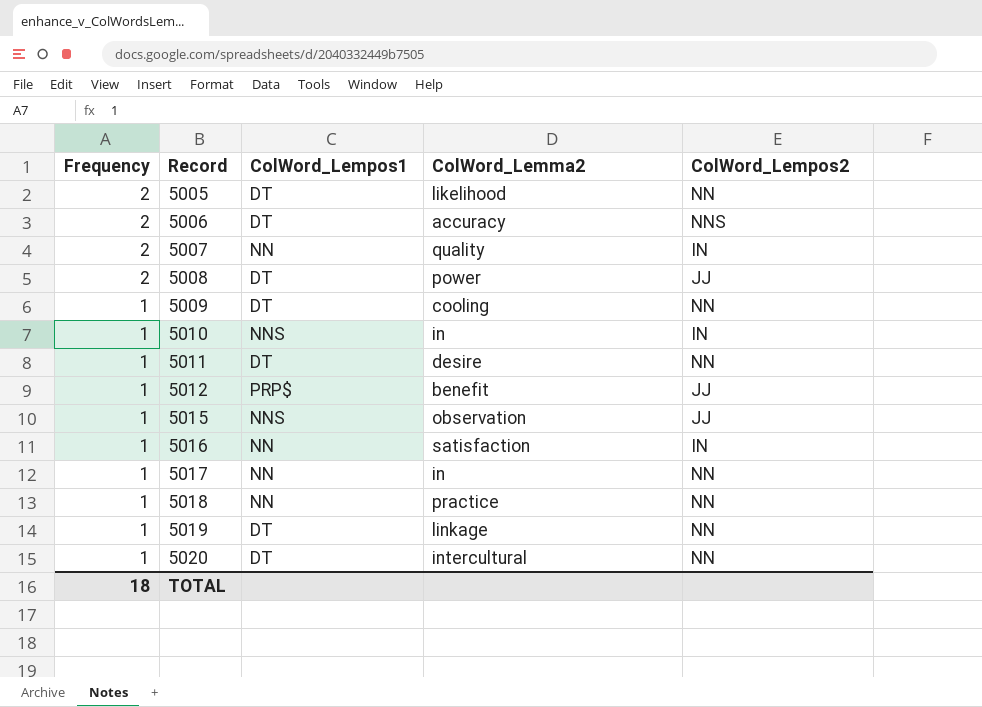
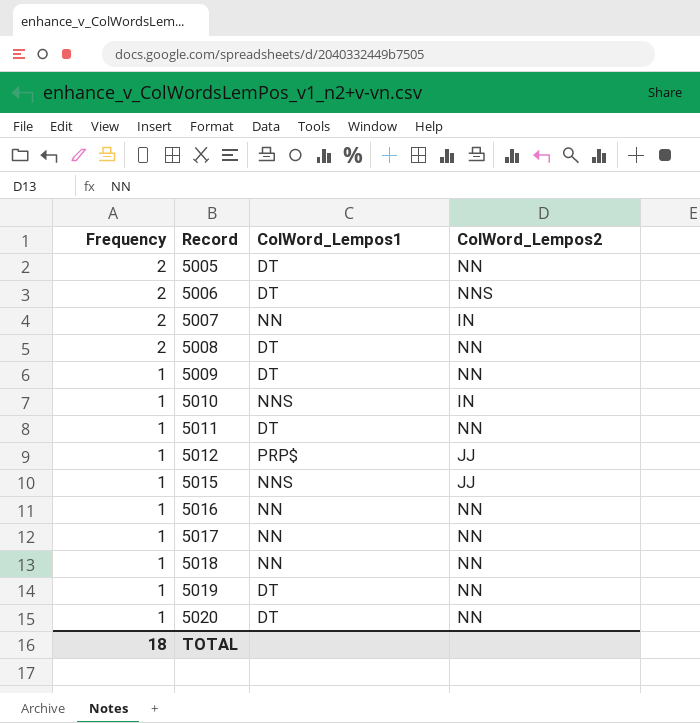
column ColWord_Lemma2 | position: 4 -> none
5008 | ColWord_Lempos2: JJ -> NN
5016 | ColWord_Lempos2: IN -> NN

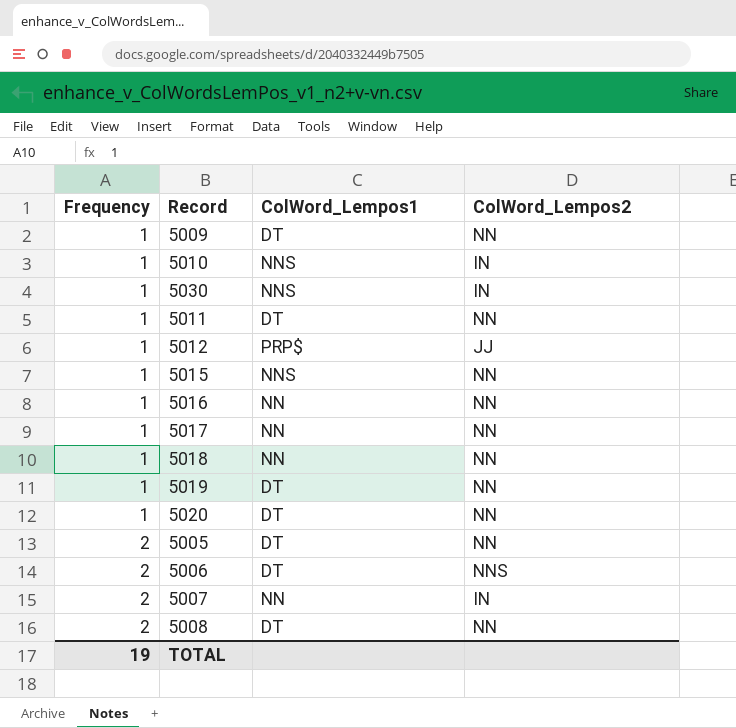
row order: Frequency descending -> Frequency ascending
row 5030: none -> 1 | NNS | IN
5015 | ColWord_Lempos2: JJ -> NN
TOTAL | Frequency: 18 -> 19

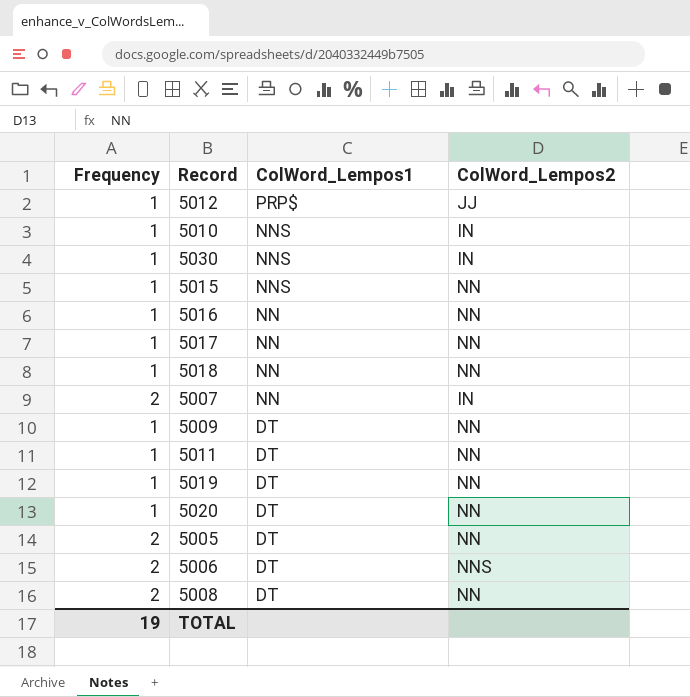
row order: Frequency ascending -> ColWord_Lempos1 descending

